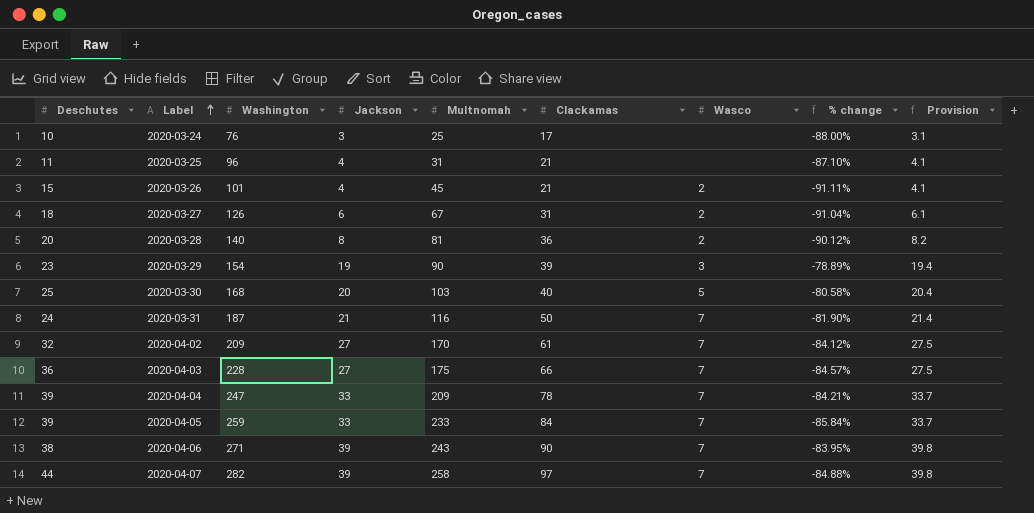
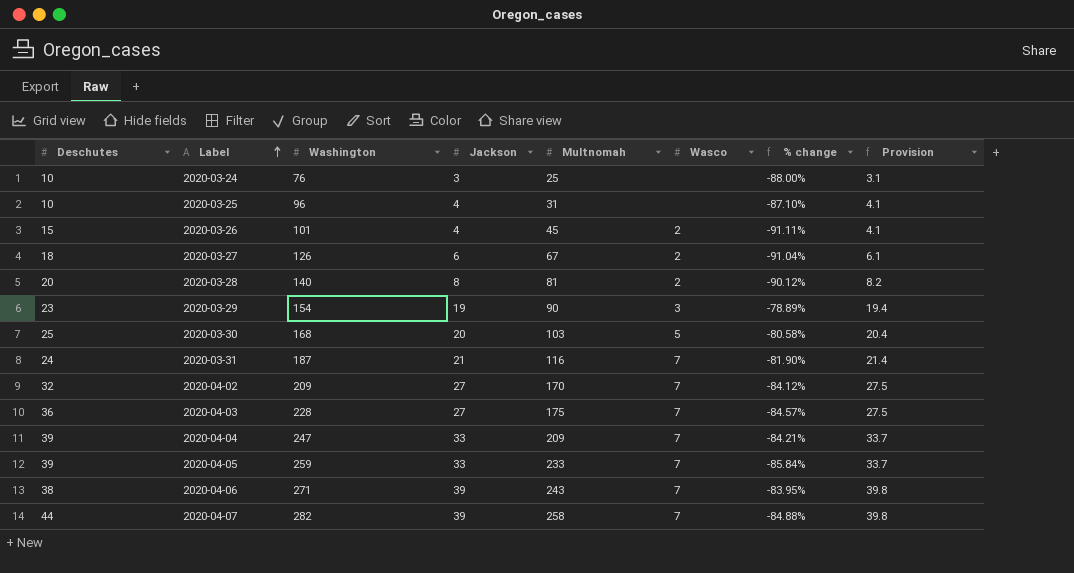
column Clackamas | position: 6 -> none
2020-03-25 | Deschutes: 11 -> 10

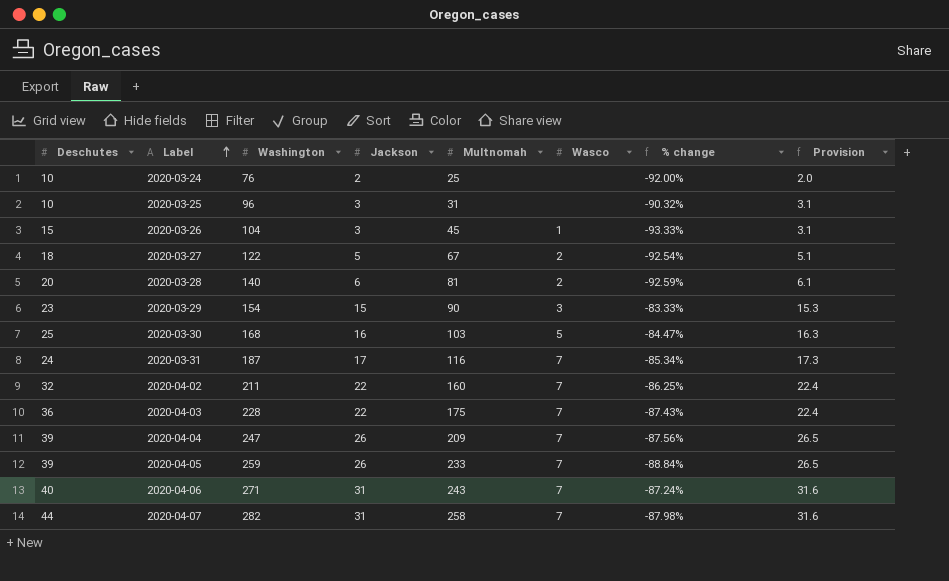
2020-03-24 | Jackson: 3 -> 2
2020-03-24 | % change: -88.00% -> -92.00%
2020-03-24 | Provision: 3.1 -> 2.0
2020-03-25 | Jackson: 4 -> 3
2020-03-25 | % change: -87.10% -> -90.32%
2020-03-25 | Provision: 4.1 -> 3.1
2020-03-26 | Washington: 101 -> 104
2020-03-26 | Jackson: 4 -> 3
2020-03-26 | Wasco: 2 -> 1
2020-03-26 | % change: -91.11% -> -93.33%
2020-03-26 | Provision: 4.1 -> 3.1
2020-03-27 | Washington: 126 -> 122
2020-03-27 | Jackson: 6 -> 5
2020-03-27 | % change: -91.04% -> -92.54%
2020-03-27 | Provision: 6.1 -> 5.1
2020-03-28 | Jackson: 8 -> 6
2020-03-28 | % change: -90.12% -> -92.59%
2020-03-28 | Provision: 8.2 -> 6.1
2020-03-29 | Jackson: 19 -> 15
2020-03-29 | % change: -78.89% -> -83.33%
2020-03-29 | Provision: 19.4 -> 15.3
2020-03-30 | Jackson: 20 -> 16
2020-03-30 | % change: -80.58% -> -84.47%
2020-03-30 | Provision: 20.4 -> 16.3
2020-03-31 | Jackson: 21 -> 17
2020-03-31 | % change: -81.90% -> -85.34%
2020-03-31 | Provision: 21.4 -> 17.3
2020-04-02 | Washington: 209 -> 211
2020-04-02 | Jackson: 27 -> 22
2020-04-02 | Multnomah: 170 -> 160
2020-04-02 | % change: -84.12% -> -86.25%
2020-04-02 | Provision: 27.5 -> 22.4
2020-04-03 | Jackson: 27 -> 22
2020-04-03 | % change: -84.57% -> -87.43%
2020-04-03 | Provision: 27.5 -> 22.4
2020-04-04 | Jackson: 33 -> 26
2020-04-04 | % change: -84.21% -> -87.56%
2020-04-04 | Provision: 33.7 -> 26.5
2020-04-05 | Jackson: 33 -> 26
2020-04-05 | % change: -85.84% -> -88.84%
2020-04-05 | Provision: 33.7 -> 26.5
2020-04-06 | Deschutes: 38 -> 40
2020-04-06 | Jackson: 39 -> 31
2020-04-06 | % change: -83.95% -> -87.24%
2020-04-06 | Provision: 39.8 -> 31.6
2020-04-07 | Jackson: 39 -> 31
2020-04-07 | % change: -84.88% -> -87.98%
2020-04-07 | Provision: 39.8 -> 31.6

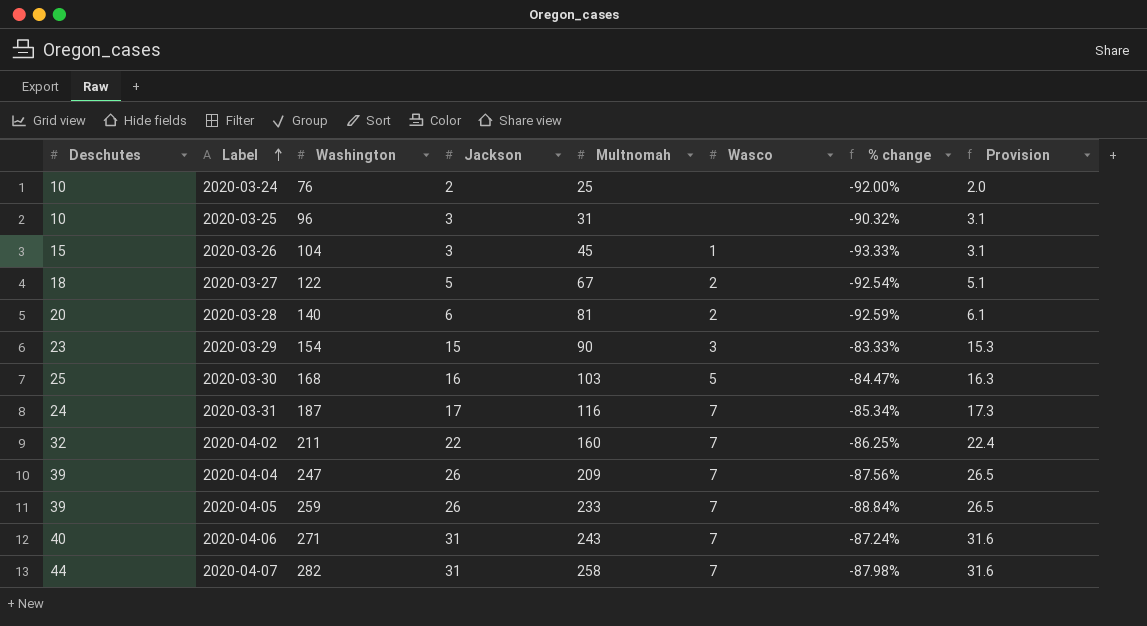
row 2020-04-03: 36 | 228 | 22 | 175 | 7 | -87.43% | 22.4 -> none

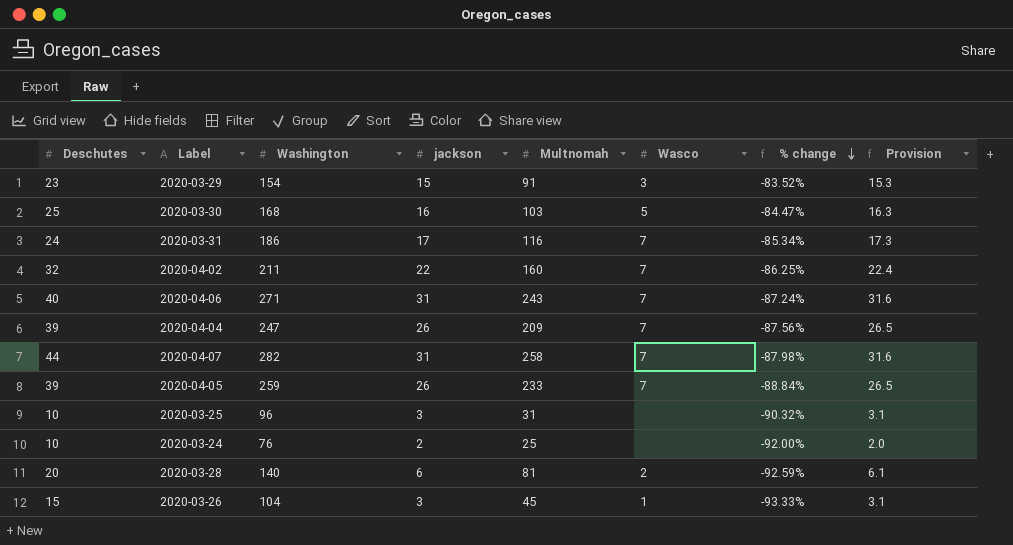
row order: Label ascending -> % change descending
column name: Jackson -> jackson
row 2020-03-27: 18 | 122 | 5 | 67 | 2 | -92.54% | 5.1 -> none
2020-03-29 | Multnomah: 90 -> 91
2020-03-29 | % change: -83.33% -> -83.52%
2020-03-31 | Washington: 187 -> 186

